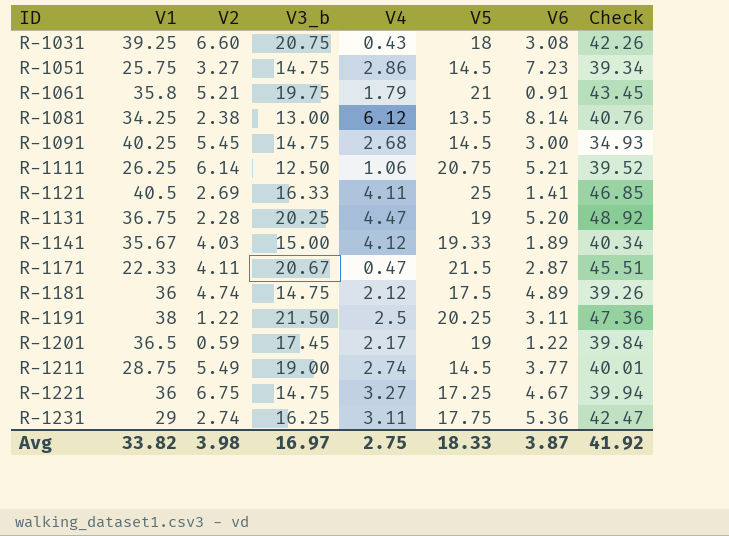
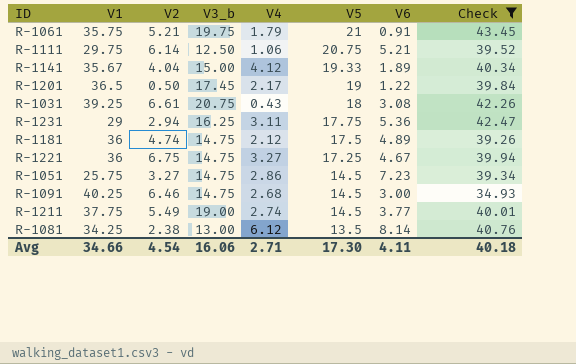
filter: none -> Check <= 43.45
row order: ID ascending -> V5 descending
R-1061 | V1: 35.8 -> 35.75
R-1111 | V1: 26.25 -> 29.75
R-1141 | V2: 4.03 -> 4.04
R-1201 | V2: 0.59 -> 0.50
R-1031 | V2: 6.60 -> 6.61
R-1231 | V2: 2.74 -> 2.94
R-1091 | V2: 5.45 -> 6.46
R-1211 | V1: 28.75 -> 37.75
Avg | V1: 33.82 -> 34.66
Avg | V2: 3.98 -> 4.54
Avg | V3_b: 16.97 -> 16.06
Avg | V4: 2.75 -> 2.71
Avg | V5: 18.33 -> 17.30
Avg | V6: 3.87 -> 4.11
Avg | Check: 41.92 -> 40.18

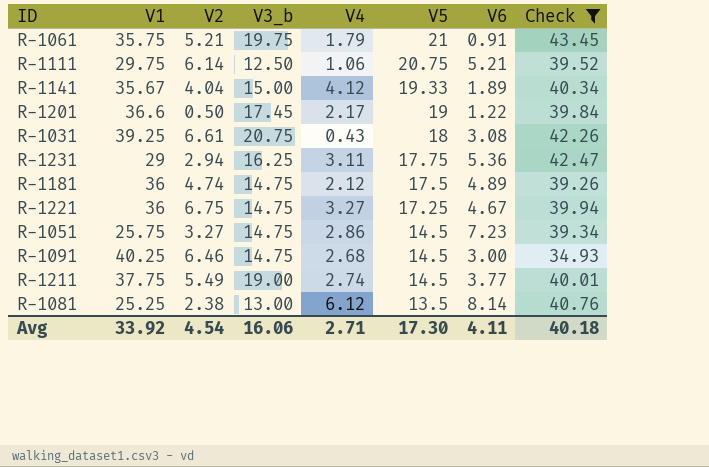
R-1201 | V1: 36.5 -> 36.6
R-1081 | V1: 34.25 -> 25.25
Avg | V1: 34.66 -> 33.92

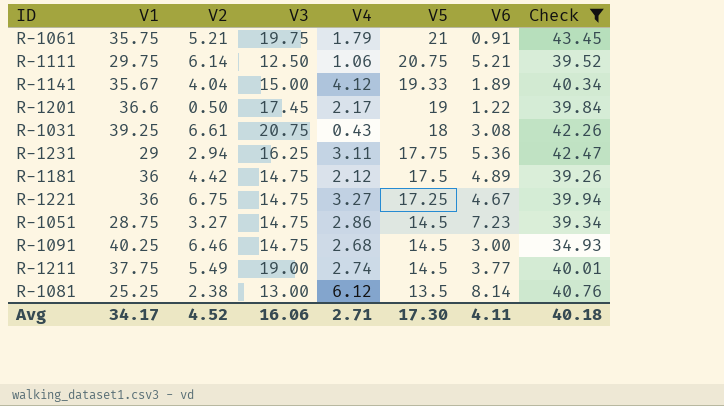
column name: V3_b -> V3
R-1181 | V2: 4.74 -> 4.42
R-1051 | V1: 25.75 -> 28.75
Avg | V1: 33.92 -> 34.17
Avg | V2: 4.54 -> 4.52

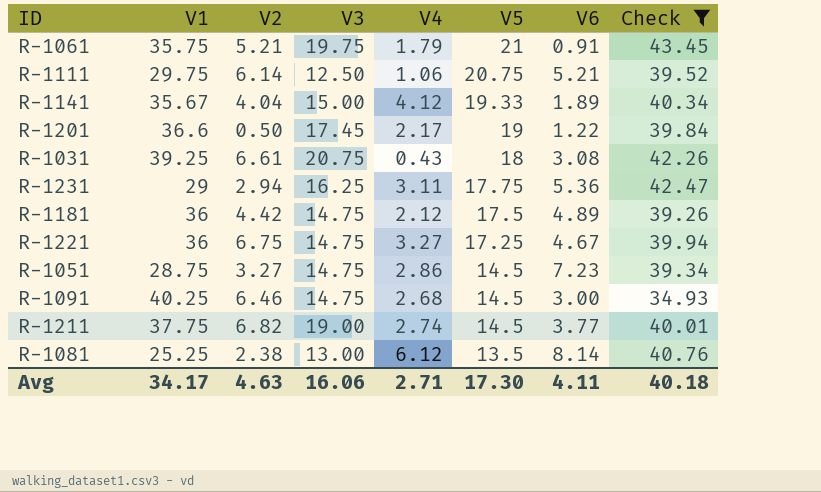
R-1211 | V2: 5.49 -> 6.82
Avg | V2: 4.52 -> 4.63

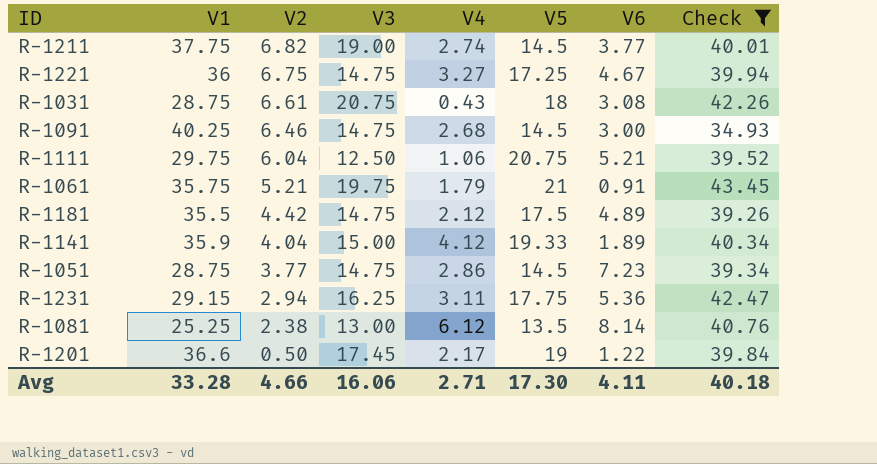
row order: V5 descending -> V2 descending
R-1031 | V1: 39.25 -> 28.75
R-1111 | V2: 6.14 -> 6.04
R-1181 | V1: 36 -> 35.5
R-1141 | V1: 35.67 -> 35.9
R-1051 | V2: 3.27 -> 3.77
R-1231 | V1: 29 -> 29.15
Avg | V1: 34.17 -> 33.28
Avg | V2: 4.63 -> 4.66

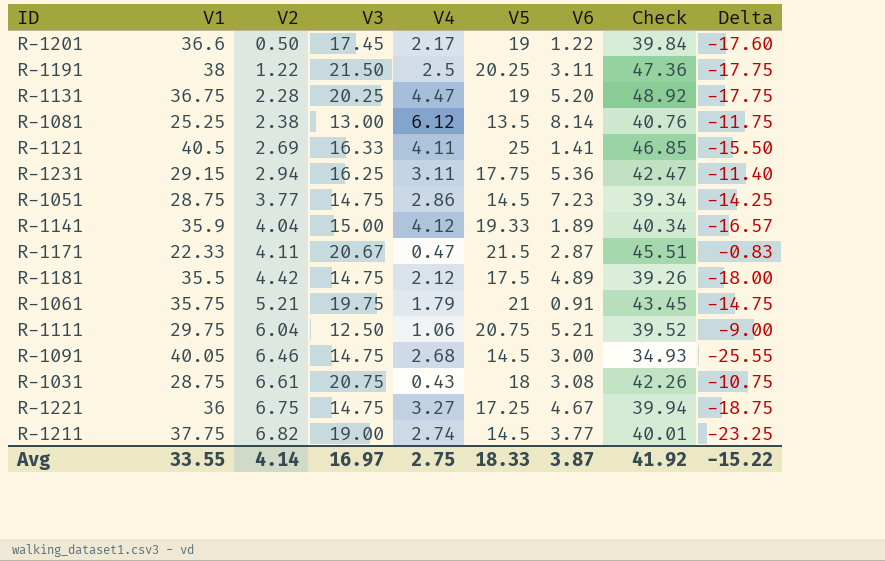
filter: Check <= 43.45 -> none
row order: V2 descending -> V2 ascending
column Delta | formula: none -> [V5] - [V1]
R-1091 | V1: 40.25 -> 40.05
Avg | V1: 33.28 -> 33.55
Avg | V2: 4.66 -> 4.14
Avg | V3: 16.06 -> 16.97
Avg | V4: 2.71 -> 2.75
Avg | V5: 17.30 -> 18.33
Avg | V6: 4.11 -> 3.87
Avg | Check: 40.18 -> 41.92

